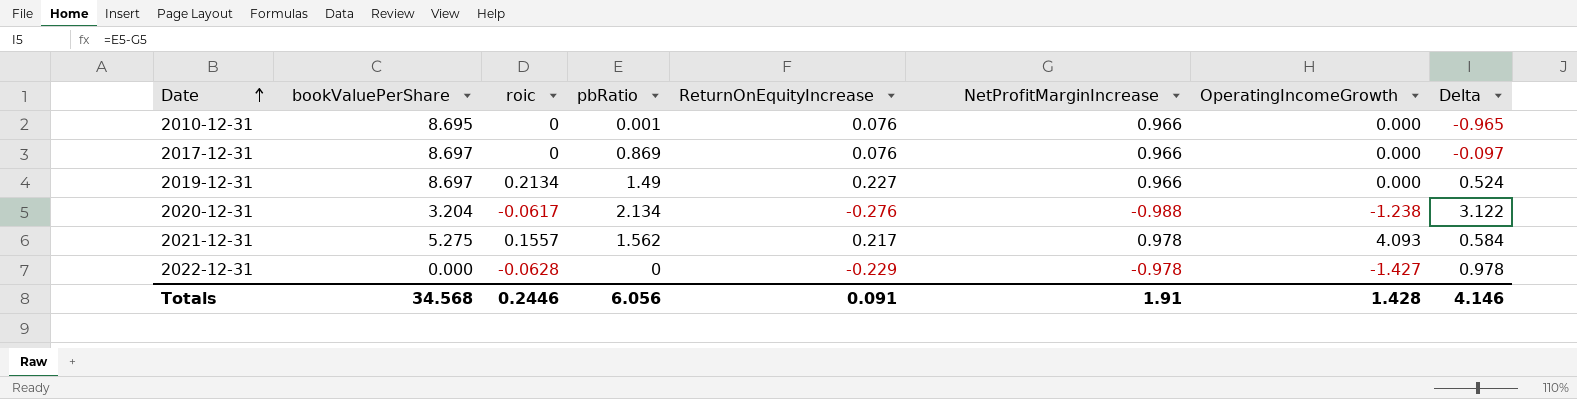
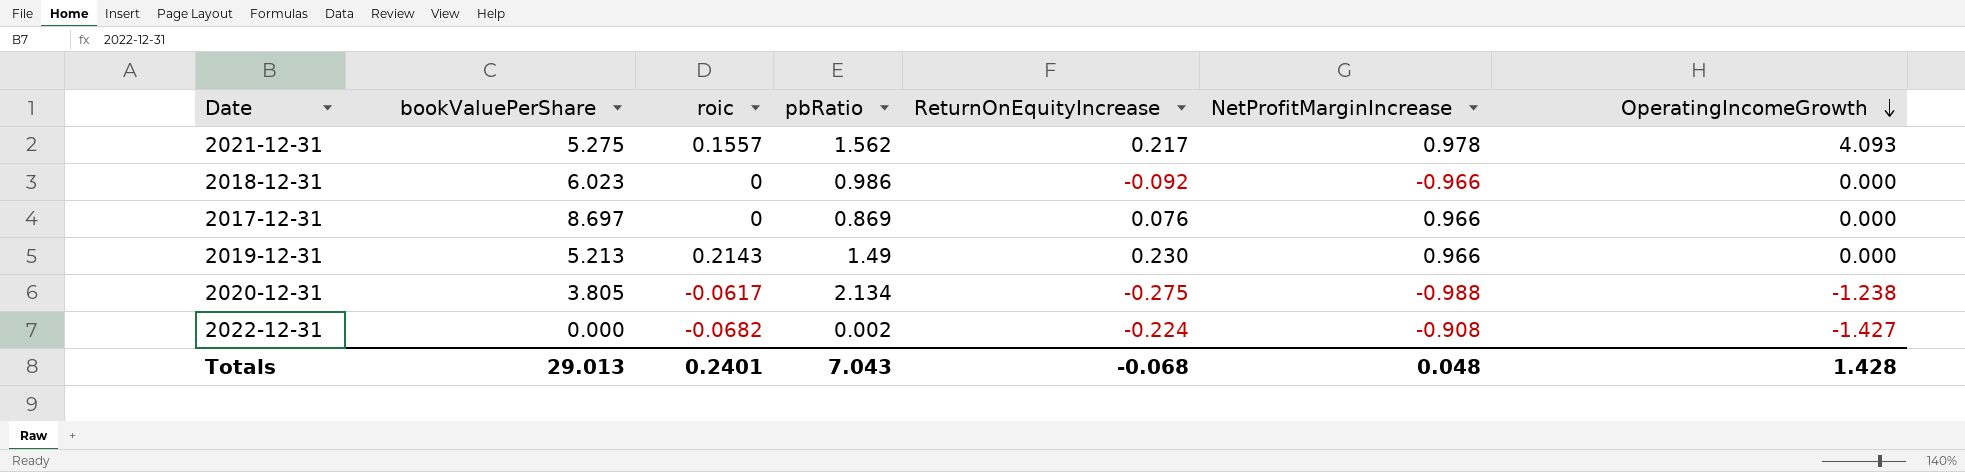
row order: Date ascending -> OperatingIncomeGrowth descending
column Delta | formula: [pbRatio] - [NetProfitMarginIncrease] -> none
row 2010-12-31: 8.695 | 0 | 0.001 | 0.076 | 0.966 | 0.000 | -0.965 -> none
row 2018-12-31: none -> 6.023 | 0 | 0.986 | -0.092 | -0.966 | 0.000
2019-12-31 | bookValuePerShare: 8.697 -> 5.213
2019-12-31 | roic: 0.2134 -> 0.2143
2019-12-31 | ReturnOnEquityIncrease: 0.227 -> 0.230
2020-12-31 | bookValuePerShare: 3.204 -> 3.805
2020-12-31 | ReturnOnEquityIncrease: -0.276 -> -0.275
2022-12-31 | roic: -0.0628 -> -0.0682
2022-12-31 | pbRatio: 0 -> 0.002
2022-12-31 | ReturnOnEquityIncrease: -0.229 -> -0.224
2022-12-31 | NetProfitMarginIncrease: -0.978 -> -0.908
Totals | bookValuePerShare: 34.568 -> 29.013
Totals | roic: 0.2446 -> 0.2401
Totals | pbRatio: 6.056 -> 7.043
Totals | ReturnOnEquityIncrease: 0.091 -> -0.068
Totals | NetProfitMarginIncrease: 1.91 -> 0.048

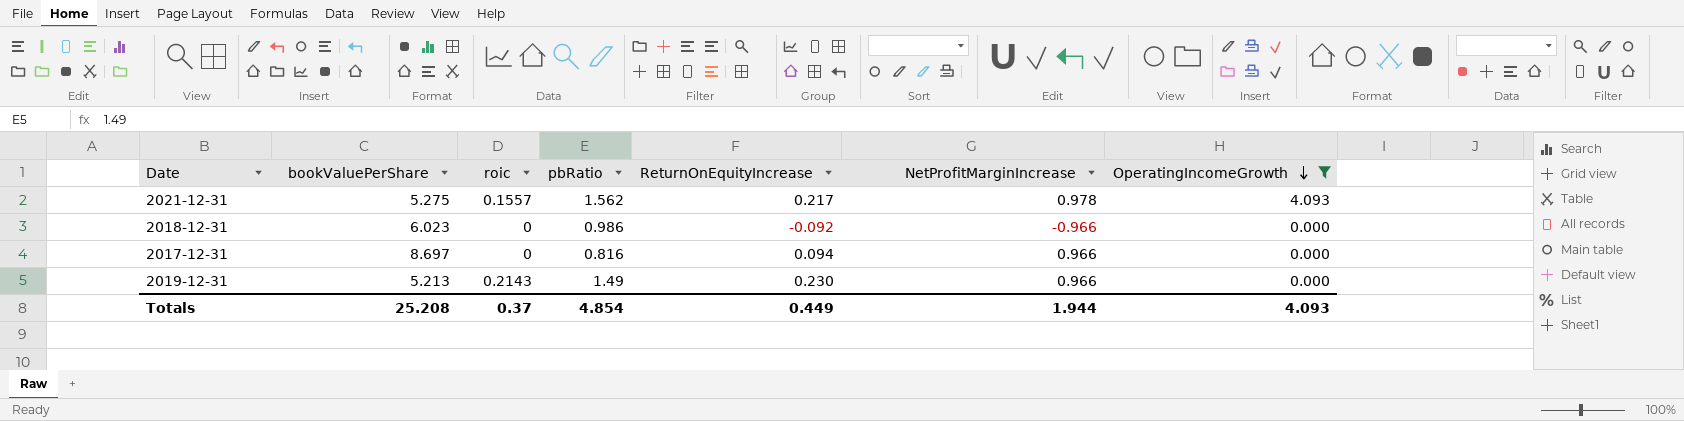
filter: none -> OperatingIncomeGrowth >= 0.000
2017-12-31 | pbRatio: 0.869 -> 0.816
2017-12-31 | ReturnOnEquityIncrease: 0.076 -> 0.094
Totals | bookValuePerShare: 29.013 -> 25.208
Totals | roic: 0.2401 -> 0.37
Totals | pbRatio: 7.043 -> 4.854
Totals | ReturnOnEquityIncrease: -0.068 -> 0.449
Totals | NetProfitMarginIncrease: 0.048 -> 1.944
Totals | OperatingIncomeGrowth: 1.428 -> 4.093

